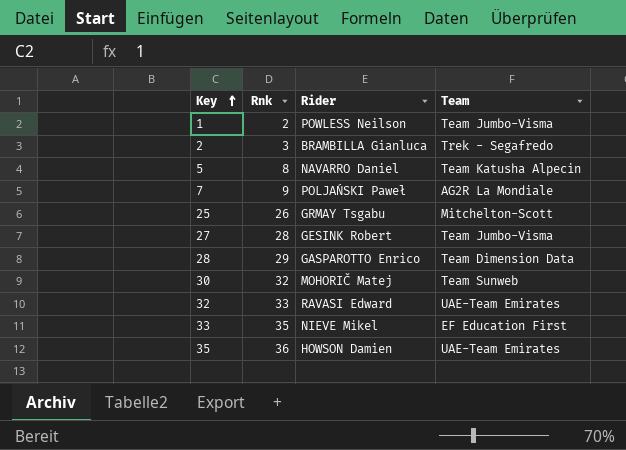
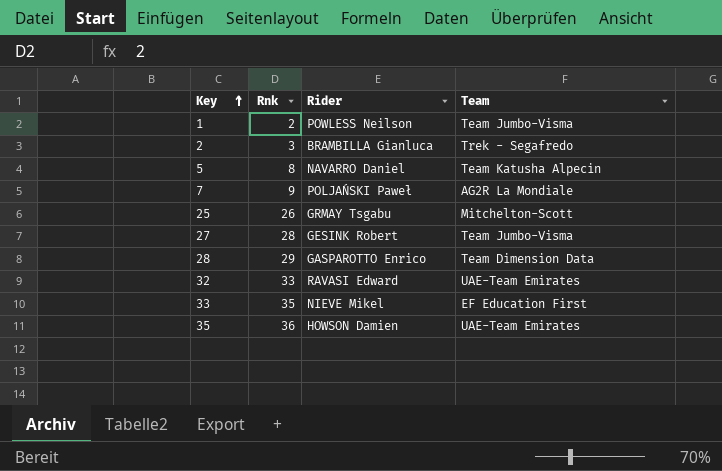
row 30: 32 | MOHORIČ Matej | Team Sunweb -> none

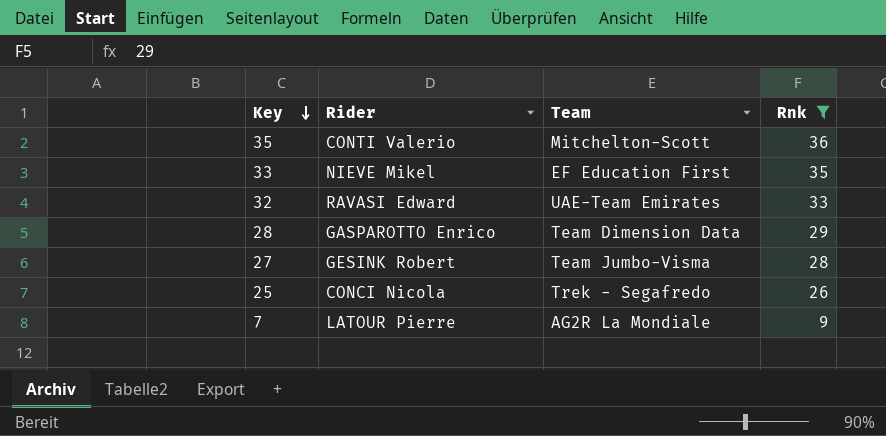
filter: none -> Rnk >= 9
row order: Key ascending -> Key descending
column Rnk | position: 2 -> 4
35 | Rider: HOWSON Damien -> CONTI Valerio
35 | Team: UAE-Team Emirates -> Mitchelton-Scott
25 | Rider: GRMAY Tsgabu -> CONCI Nicola
25 | Team: Mitchelton-Scott -> Trek - Segafredo
7 | Rider: POLJAŃSKI Paweł -> LATOUR Pierre

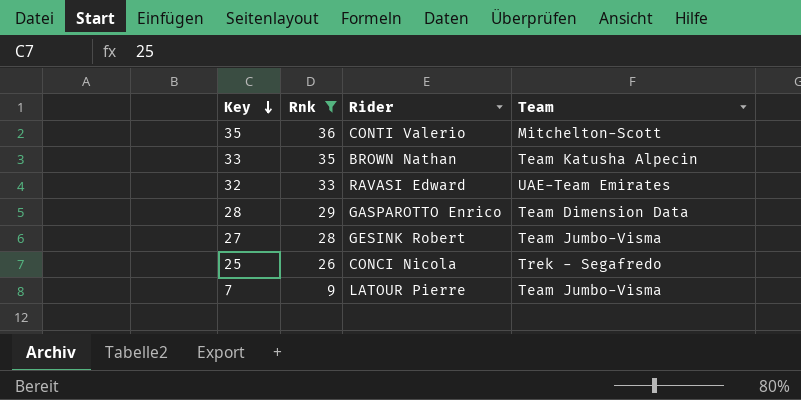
column Rnk | position: 4 -> 2
33 | Rider: NIEVE Mikel -> BROWN Nathan
33 | Team: EF Education First -> Team Katusha Alpecin
7 | Team: AG2R La Mondiale -> Team Jumbo-Visma

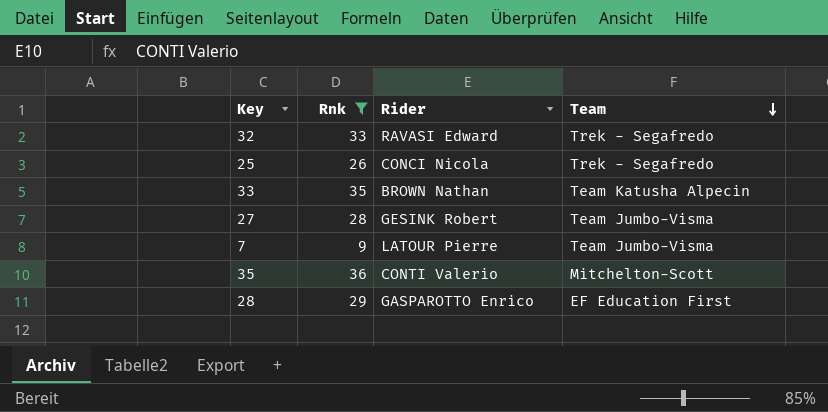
row order: Key descending -> Team descending
32 | Team: UAE-Team Emirates -> Trek - Segafredo
28 | Team: Team Dimension Data -> EF Education First

